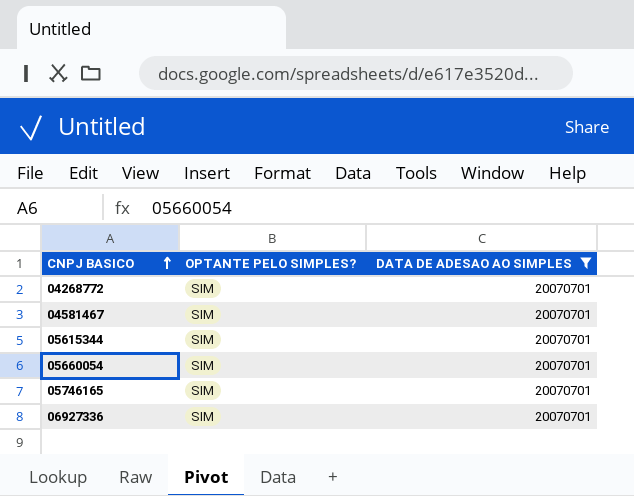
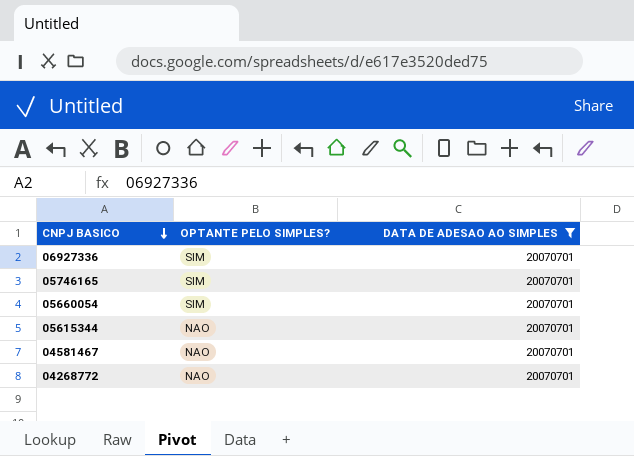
row order: CNPJ BASICO ascending -> CNPJ BASICO descending
05615344 | OPTANTE PELO SIMPLES?: SIM -> NAO
04581467 | OPTANTE PELO SIMPLES?: SIM -> NAO
04268772 | OPTANTE PELO SIMPLES?: SIM -> NAO

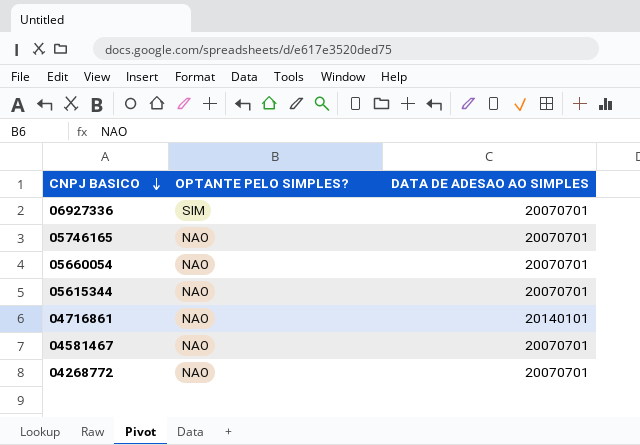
filter: DATA DE ADESAO AO SIMPLES = 20070701 -> none
05746165 | OPTANTE PELO SIMPLES?: SIM -> NAO
05660054 | OPTANTE PELO SIMPLES?: SIM -> NAO

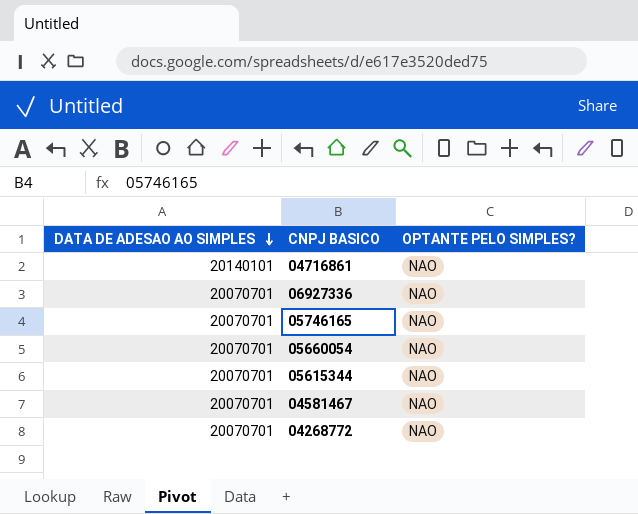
row order: CNPJ BASICO descending -> DATA DE ADESAO AO SIMPLES descending
column DATA DE ADESAO AO SIMPLES | position: 3 -> 1
06927336 | OPTANTE PELO SIMPLES?: SIM -> NAO

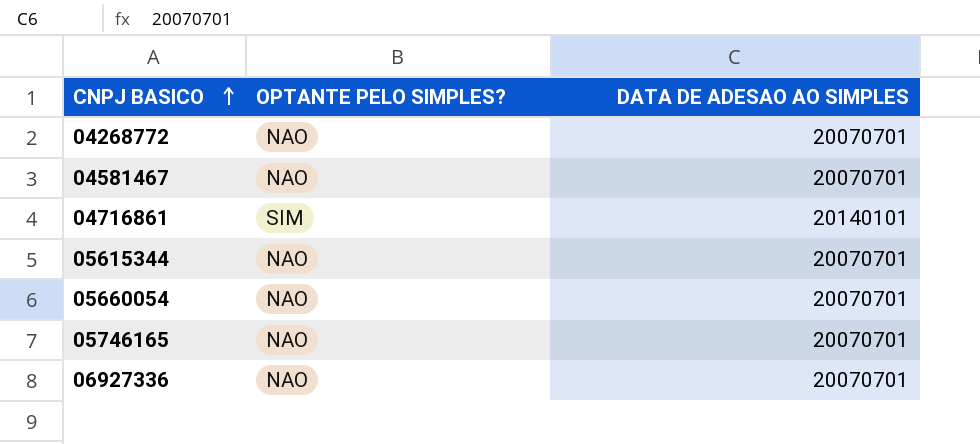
row order: DATA DE ADESAO AO SIMPLES descending -> CNPJ BASICO ascending
column DATA DE ADESAO AO SIMPLES | position: 1 -> 3
04716861 | OPTANTE PELO SIMPLES?: NAO -> SIM

